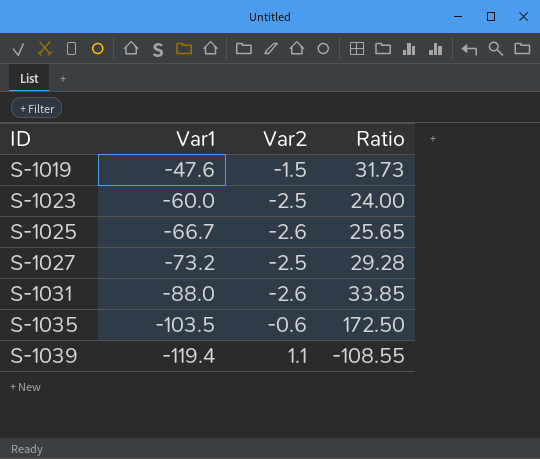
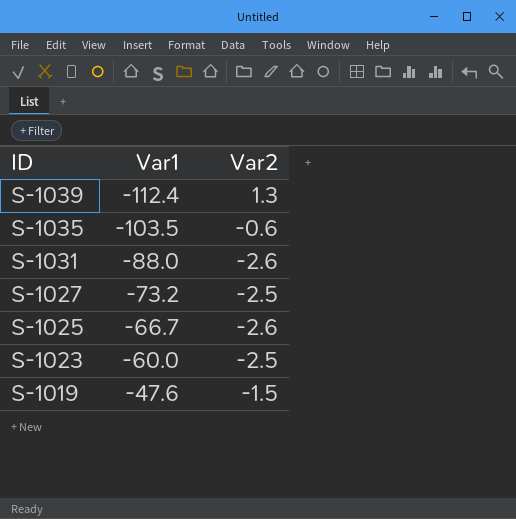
row order: ID ascending -> ID descending
column Ratio | formula: [Var1] / [Var2] -> none
S-1039 | Var1: -119.4 -> -112.4
S-1039 | Var2: 1.1 -> 1.3

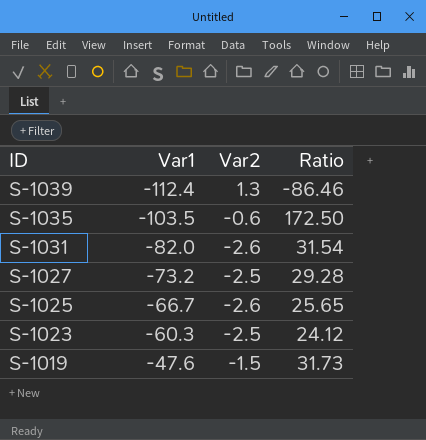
column Ratio | formula: none -> [Var1] / [Var2]
S-1031 | Var1: -88.0 -> -82.0
S-1023 | Var1: -60.0 -> -60.3

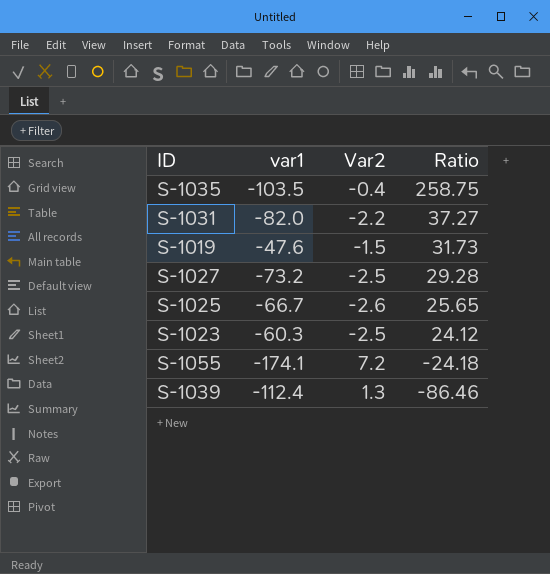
row order: ID descending -> Ratio descending
column name: Var1 -> var1
S-1035 | Var2: -0.6 -> -0.4
S-1035 | Ratio: 172.50 -> 258.75
S-1031 | Var2: -2.6 -> -2.2
S-1031 | Ratio: 31.54 -> 37.27
row S-1055: none -> -174.1 | 7.2 | -24.18

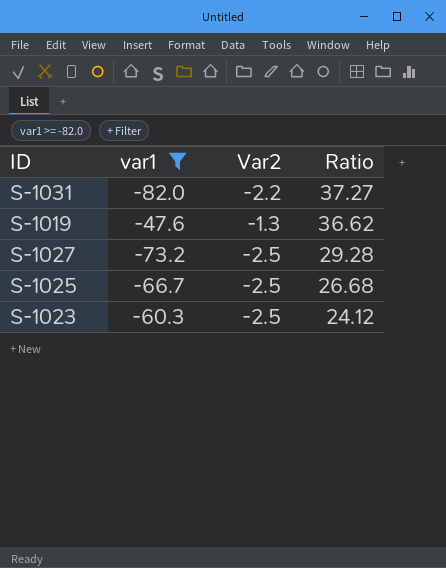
filter: none -> var1 >= -82.0
S-1019 | Var2: -1.5 -> -1.3
S-1019 | Ratio: 31.73 -> 36.62
S-1025 | Var2: -2.6 -> -2.5
S-1025 | Ratio: 25.65 -> 26.68

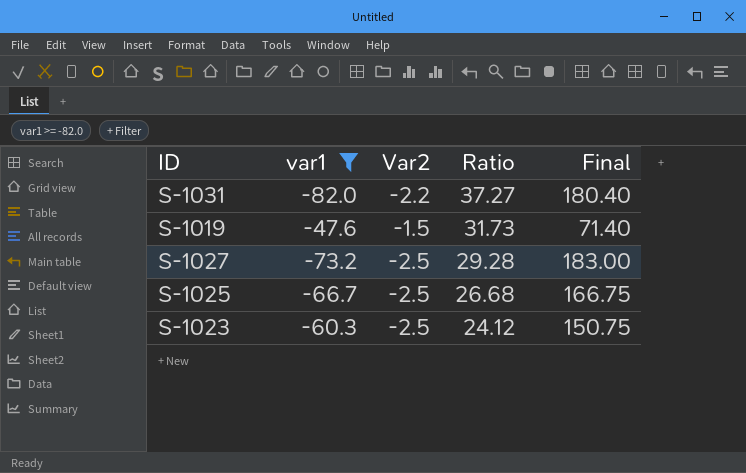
column Final | formula: none -> [var1] * [Var2]
S-1019 | Var2: -1.3 -> -1.5
S-1019 | Ratio: 36.62 -> 31.73

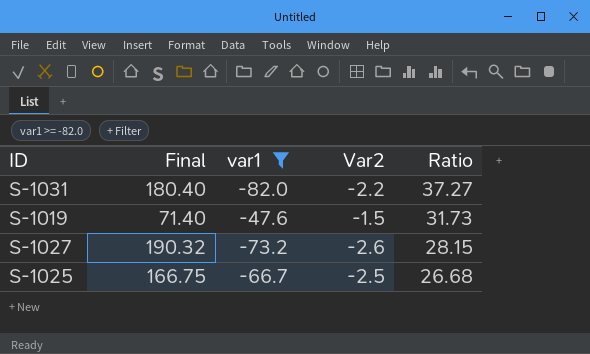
column Final | position: 5 -> 2
row S-1023: -60.3 | -2.5 | 24.12 | 150.75 -> none
S-1027 | Final: 183.00 -> 190.32
S-1027 | Var2: -2.5 -> -2.6
S-1027 | Ratio: 29.28 -> 28.15

